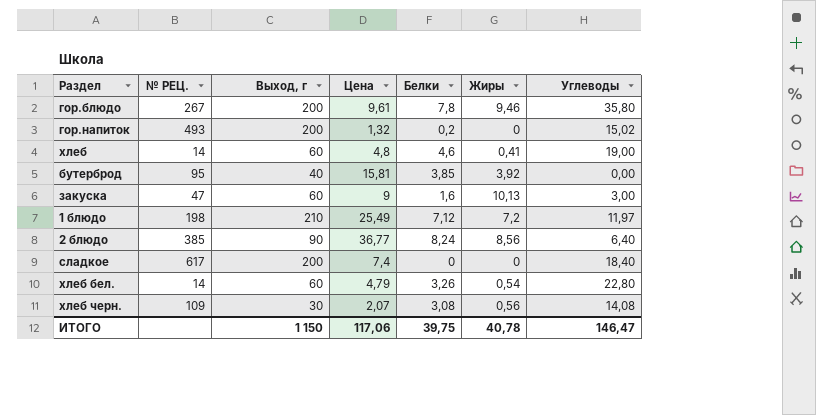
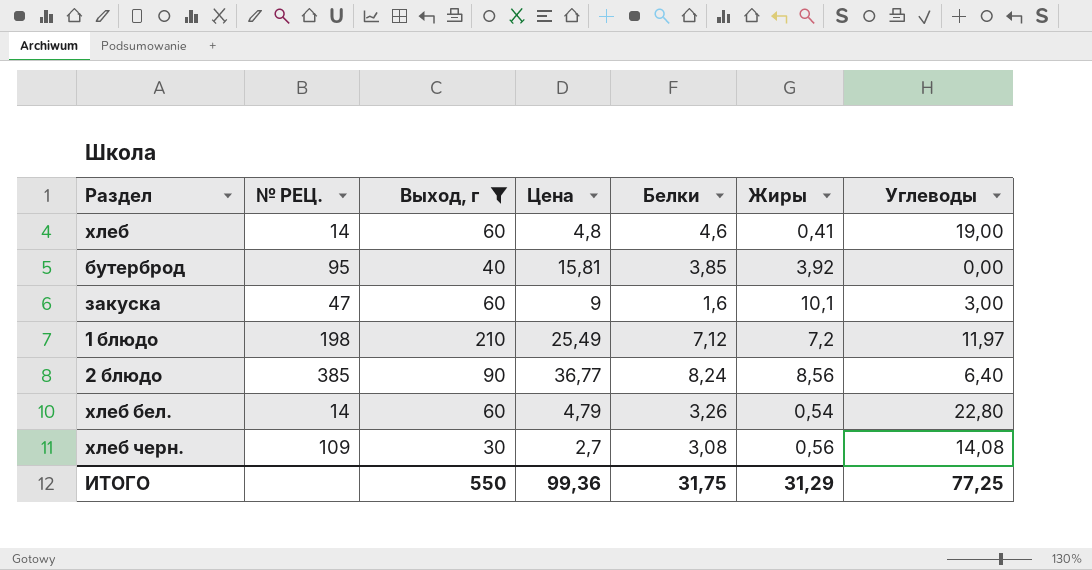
filter: none -> Выход, г != 200
закуска | Жиры: 10,13 -> 10,1
хлеб черн. | Цена: 2,07 -> 2,7
ИТОГО | Выход, г: 1 150 -> 550
ИТОГО | Цена: 117,06 -> 99,36
ИТОГО | Белки: 39,75 -> 31,75
ИТОГО | Жиры: 40,78 -> 31,29
ИТОГО | Углеводы: 146,47 -> 77,25

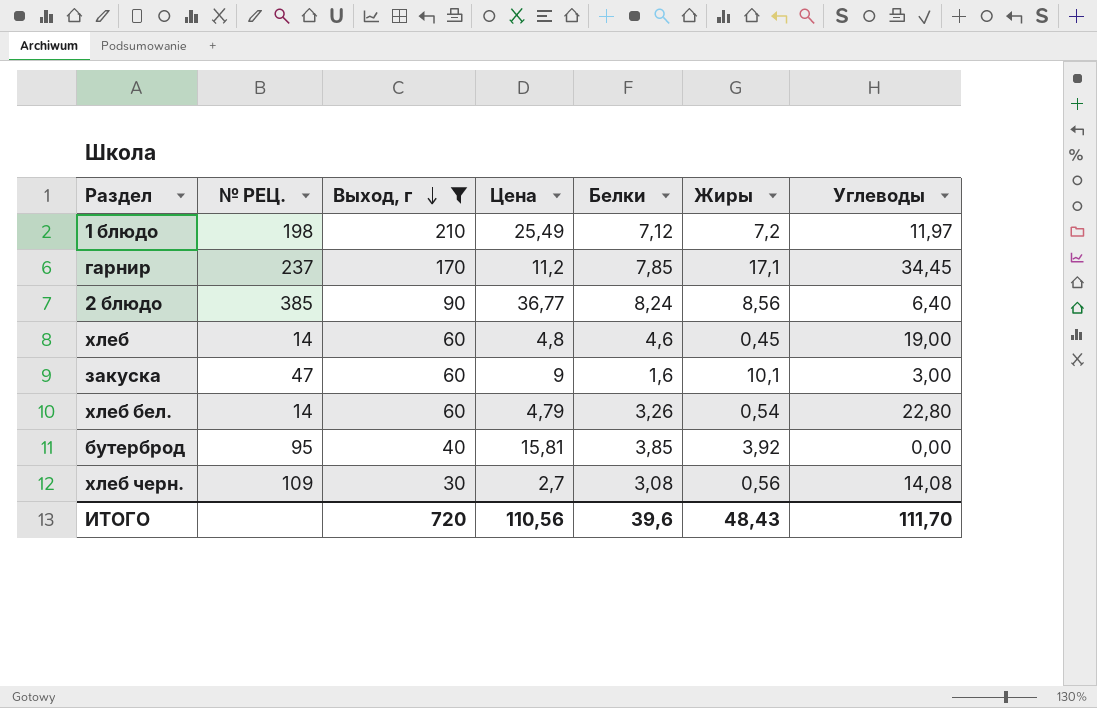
row order: none -> Выход, г descending
row гарнир: none -> 237 | 170 | 11,2 | 7,85 | 17,1 | 34,45
хлеб | Жиры: 0,41 -> 0,45
ИТОГО | Выход, г: 550 -> 720
ИТОГО | Цена: 99,36 -> 110,56
ИТОГО | Белки: 31,75 -> 39,6
ИТОГО | Жиры: 31,29 -> 48,43
ИТОГО | Углеводы: 77,25 -> 111,70

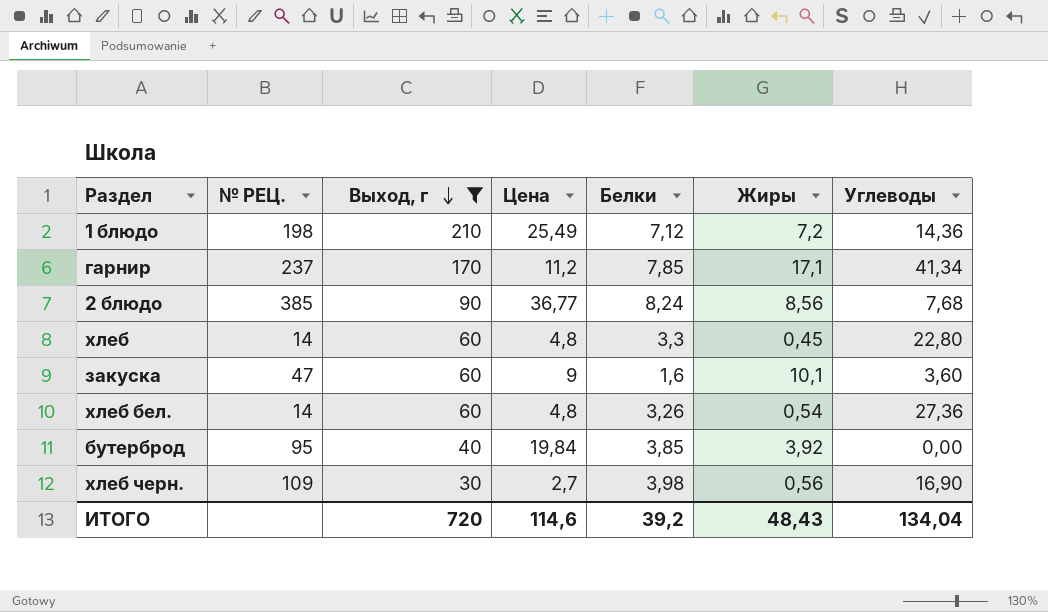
1 блюдо | Углеводы: 11,97 -> 14,36
гарнир | Углеводы: 34,45 -> 41,34
2 блюдо | Углеводы: 6,40 -> 7,68
хлеб | Белки: 4,6 -> 3,3
хлеб | Углеводы: 19,00 -> 22,80
закуска | Углеводы: 3,00 -> 3,60
хлеб бел. | Цена: 4,79 -> 4,8
хлеб бел. | Углеводы: 22,80 -> 27,36
бутерброд | Цена: 15,81 -> 19,84
хлеб черн. | Белки: 3,08 -> 3,98
хлеб черн. | Углеводы: 14,08 -> 16,90
ИТОГО | Цена: 110,56 -> 114,6
ИТОГО | Белки: 39,6 -> 39,2
ИТОГО | Углеводы: 111,70 -> 134,04

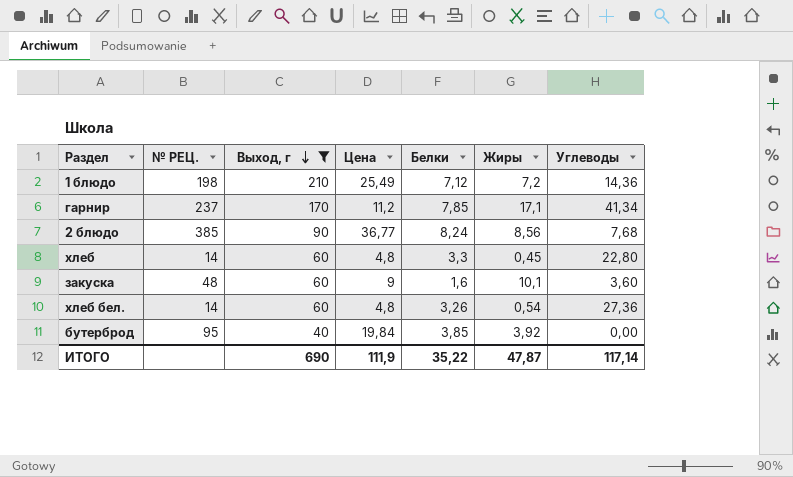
row хлеб черн.: 109 | 30 | 2,7 | 3,98 | 0,56 | 16,90 -> none
закуска | № РЕЦ.: 47 -> 48
ИТОГО | Выход, г: 720 -> 690
ИТОГО | Цена: 114,6 -> 111,9
ИТОГО | Белки: 39,2 -> 35,22
ИТОГО | Жиры: 48,43 -> 47,87
ИТОГО | Углеводы: 134,04 -> 117,14

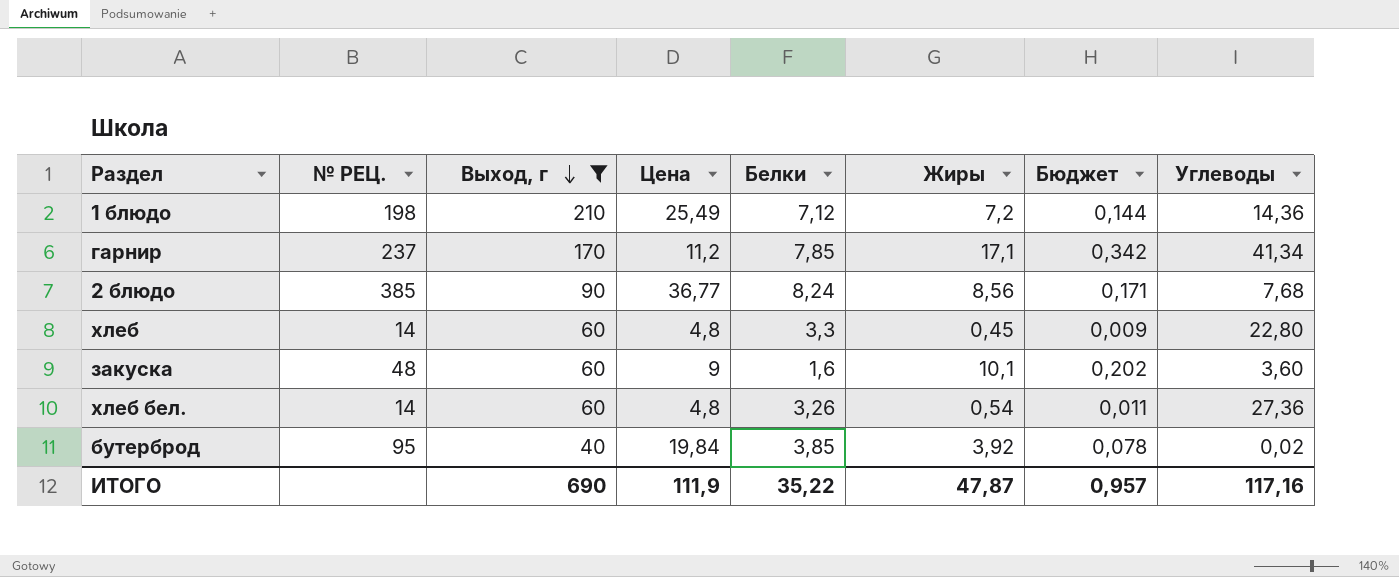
column Бюджет | formula: none -> [Жиры] * 0,02
бутерброд | Углеводы: 0,00 -> 0,02
ИТОГО | Углеводы: 117,14 -> 117,16

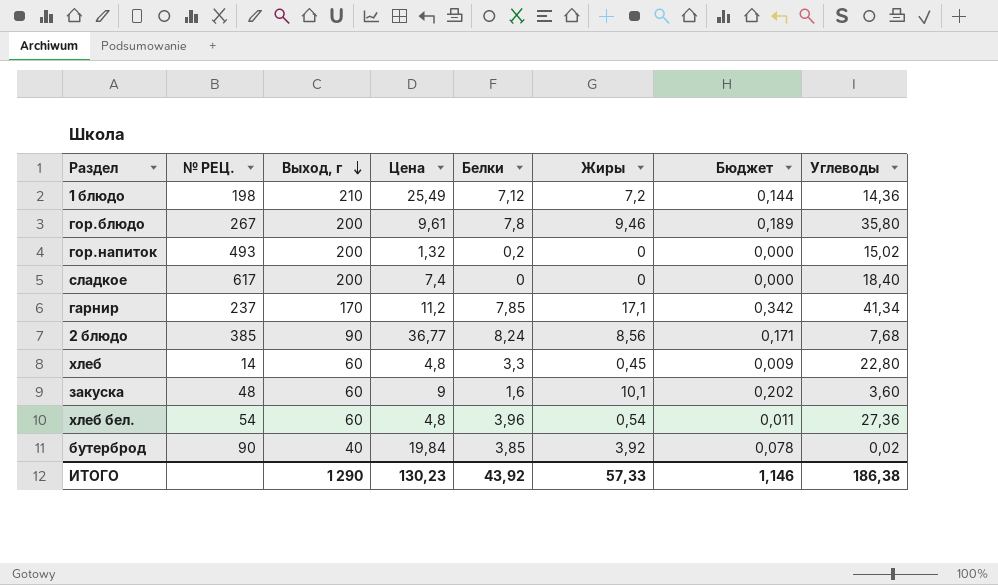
filter: Выход, г != 200 -> none
хлеб бел. | № РЕЦ.: 14 -> 54
хлеб бел. | Белки: 3,26 -> 3,96
бутерброд | № РЕЦ.: 95 -> 90
ИТОГО | Выход, г: 690 -> 1 290
ИТОГО | Цена: 111,9 -> 130,23
ИТОГО | Белки: 35,22 -> 43,92
ИТОГО | Жиры: 47,87 -> 57,33
ИТОГО | Бюджет: 0,957 -> 1,146
ИТОГО | Углеводы: 117,16 -> 186,38

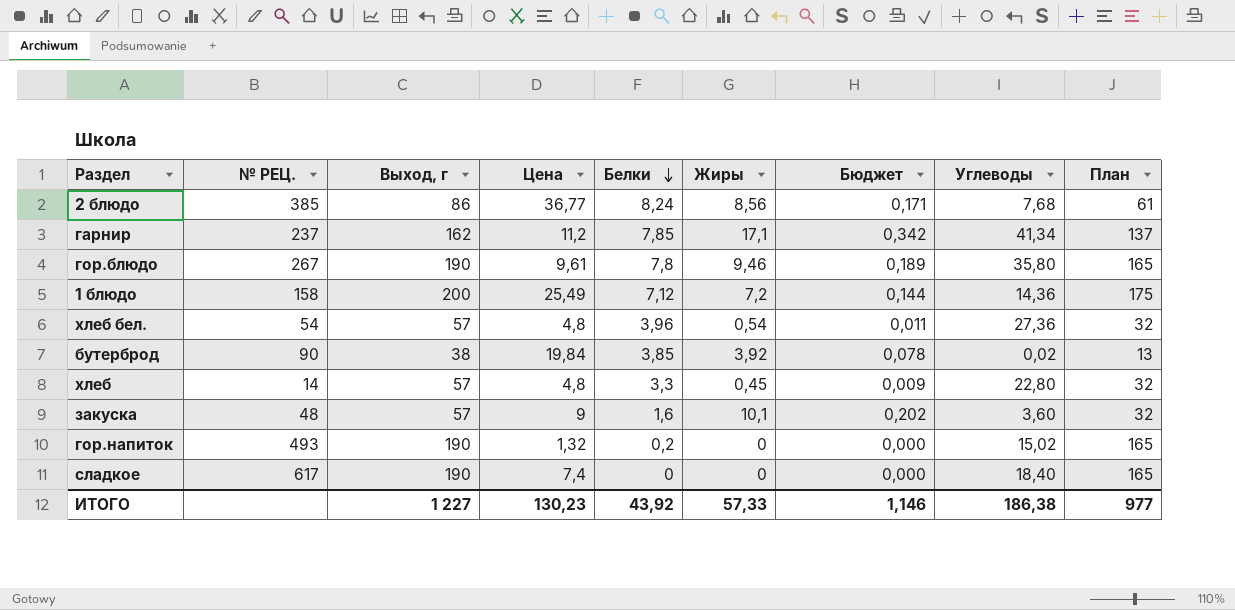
row order: Выход, г descending -> Белки descending
column План | formula: none -> [Выход, г] - 25
2 блюдо | Выход, г: 90 -> 86
гарнир | Выход, г: 170 -> 162
гор.блюдо | Выход, г: 200 -> 190
1 блюдо | № РЕЦ.: 198 -> 158
1 блюдо | Выход, г: 210 -> 200
хлеб бел. | Выход, г: 60 -> 57
бутерброд | Выход, г: 40 -> 38
хлеб | Выход, г: 60 -> 57
закуска | Выход, г: 60 -> 57
гор.напиток | Выход, г: 200 -> 190
сладкое | Выход, г: 200 -> 190
ИТОГО | Выход, г: 1 290 -> 1 227

